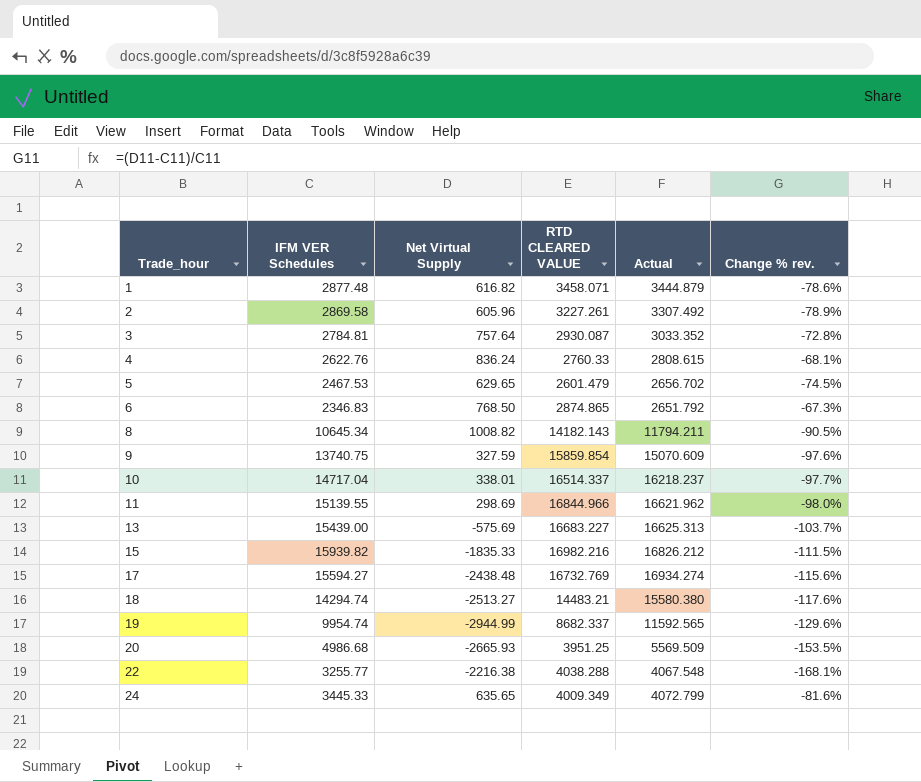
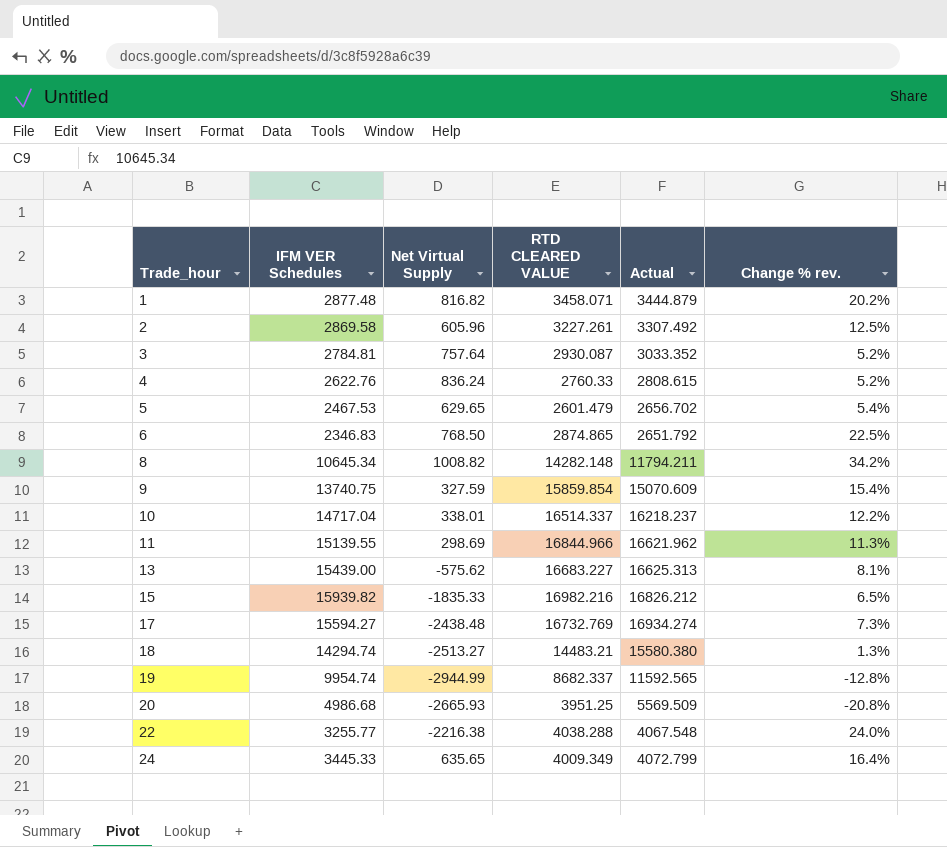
column Change % rev. | formula: ([Net Virtual Supply] - [IFM VER Schedules]) / [IFM VER Schedules] -> ([RTD CLEARED VALUE] - [IFM VER Schedules]) / [IFM VER Schedules]
1 | Net Virtual Supply: 616.82 -> 816.82
8 | RTD CLEARED VALUE: 14182.143 -> 14282.148
13 | Net Virtual Supply: -575.69 -> -575.62

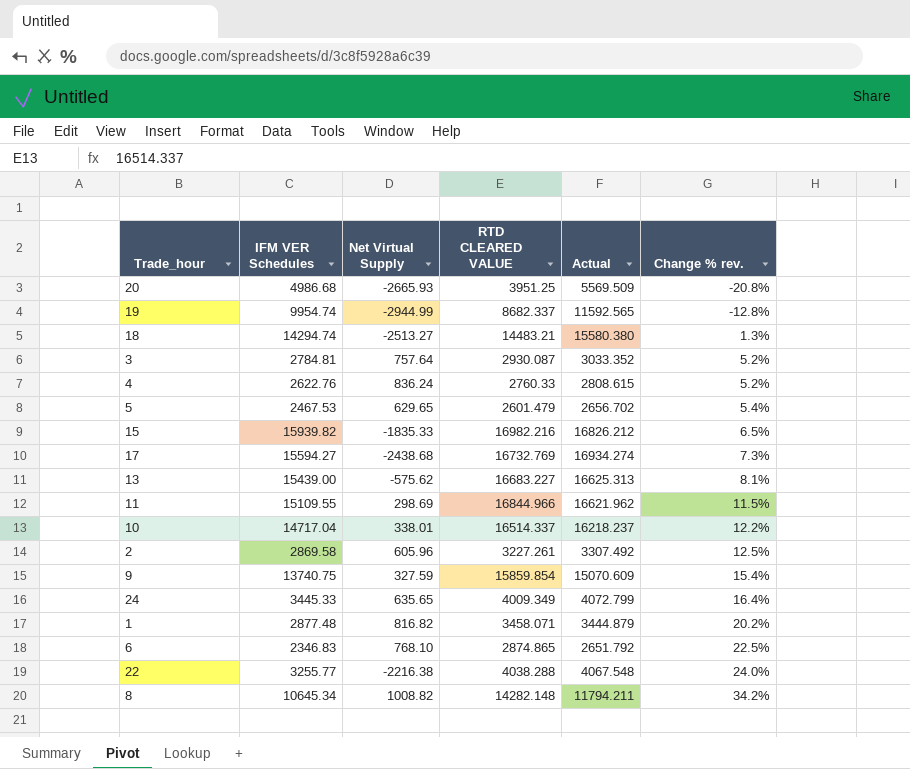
row order: Trade_hour ascending -> Change % rev. ascending
17 | Net Virtual Supply: -2438.48 -> -2438.68
11 | IFM VER Schedules: 15139.55 -> 15109.55
11 | Change % rev.: 11.3% -> 11.5%
6 | Net Virtual Supply: 768.50 -> 768.10

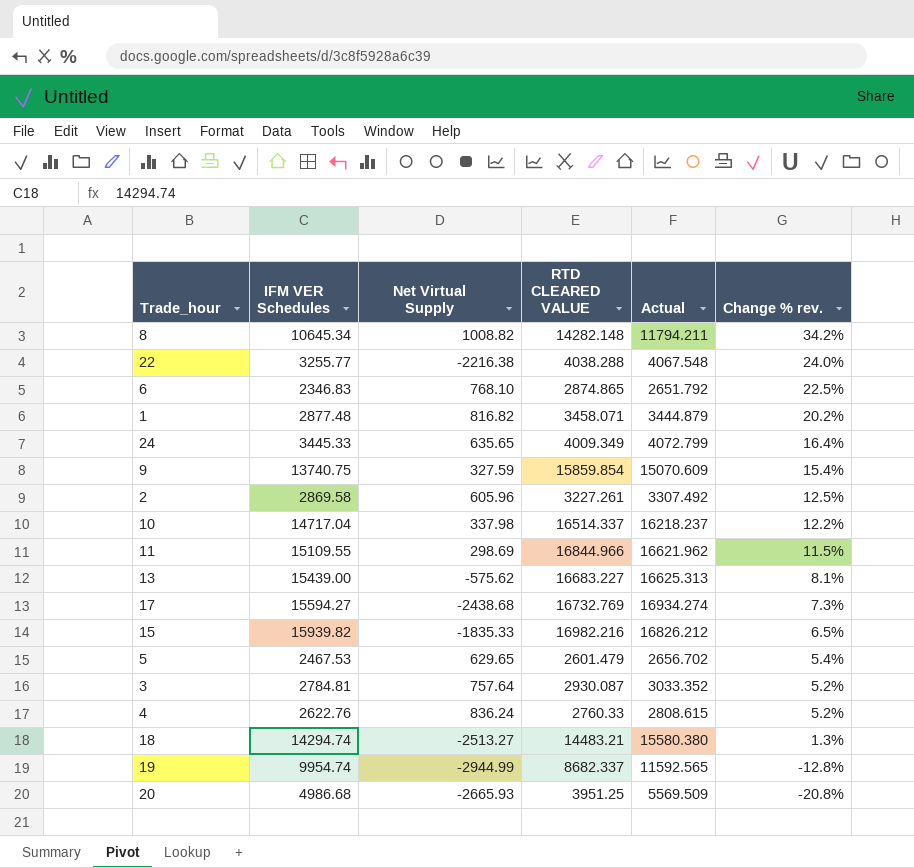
row order: Change % rev. ascending -> Change % rev. descending
10 | Net Virtual Supply: 338.01 -> 337.98

